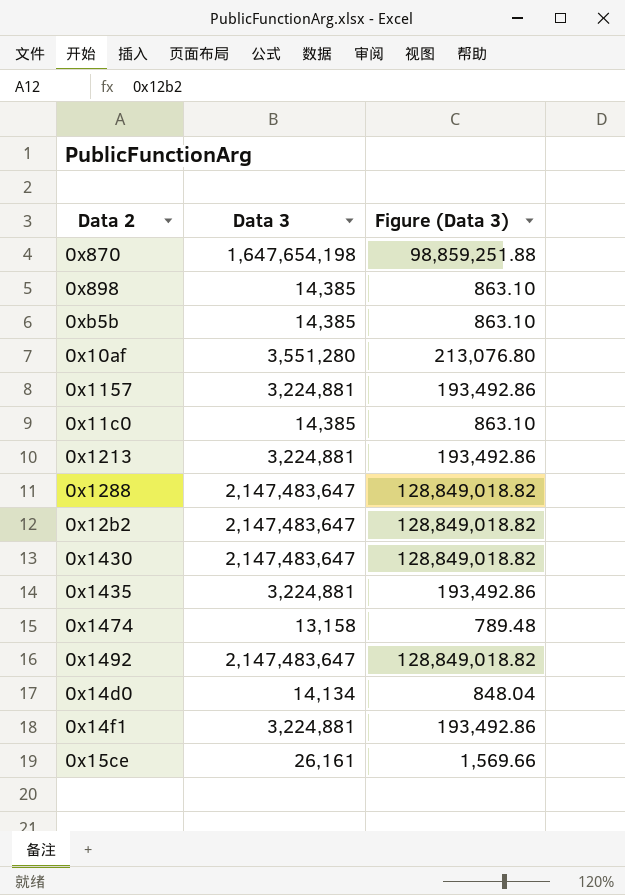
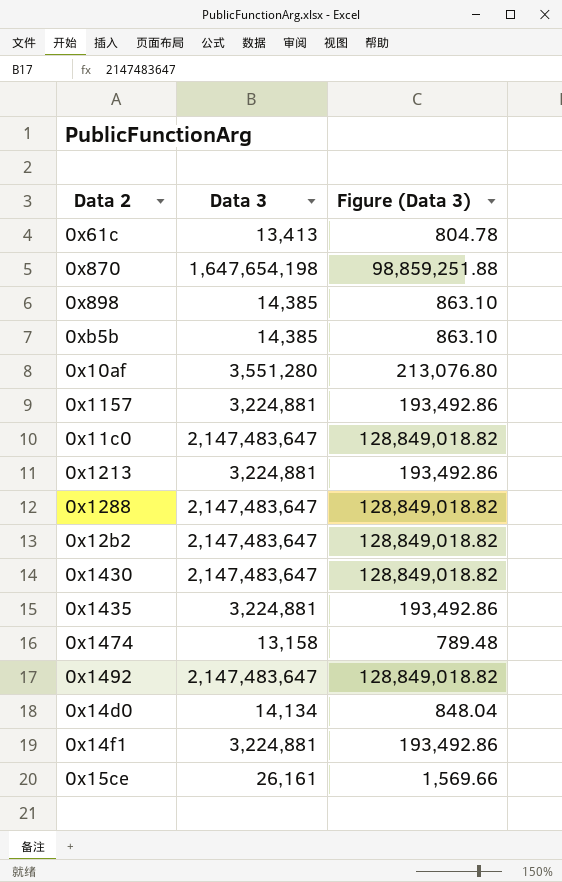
row 0x61c: none -> 13,413 | 804.78
0x11c0 | Data 3: 14,385 -> 2,147,483,647
0x11c0 | Figure (Data 3): 863.10 -> 128,849,018.82

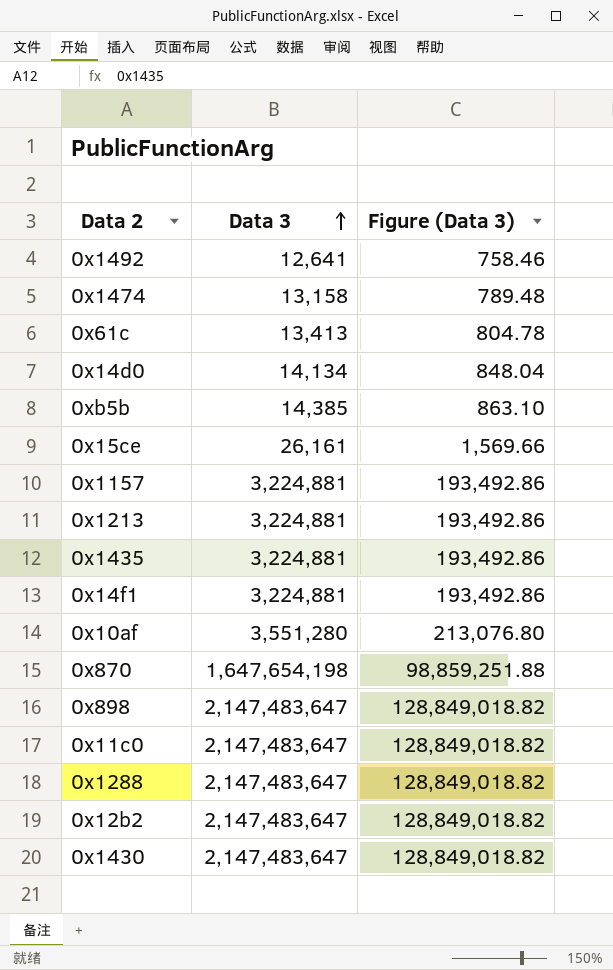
row order: none -> Data 3 ascending
0x1492 | Data 3: 2,147,483,647 -> 12,641
0x1492 | Figure (Data 3): 128,849,018.82 -> 758.46
0x898 | Data 3: 14,385 -> 2,147,483,647
0x898 | Figure (Data 3): 863.10 -> 128,849,018.82

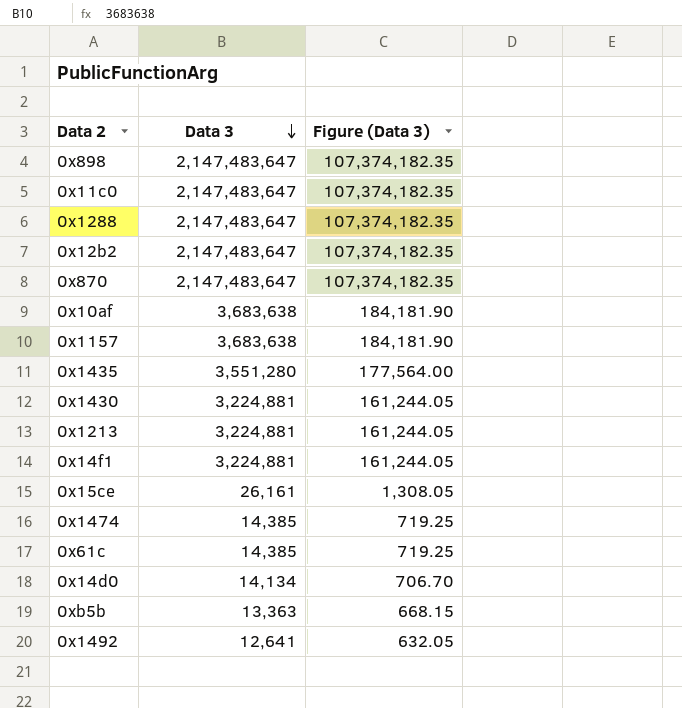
row order: Data 3 ascending -> Data 3 descending
column Figure (Data 3) | formula: [Data 3] * 0.06 -> [Data 3] * 0.05
0x870 | Data 3: 1,647,654,198 -> 2,147,483,647
0x10af | Data 3: 3,551,280 -> 3,683,638
0x1157 | Data 3: 3,224,881 -> 3,683,638
0x1435 | Data 3: 3,224,881 -> 3,551,280
0x1430 | Data 3: 2,147,483,647 -> 3,224,881
0x1474 | Data 3: 13,158 -> 14,385
0x61c | Data 3: 13,413 -> 14,385
0xb5b | Data 3: 14,385 -> 13,363

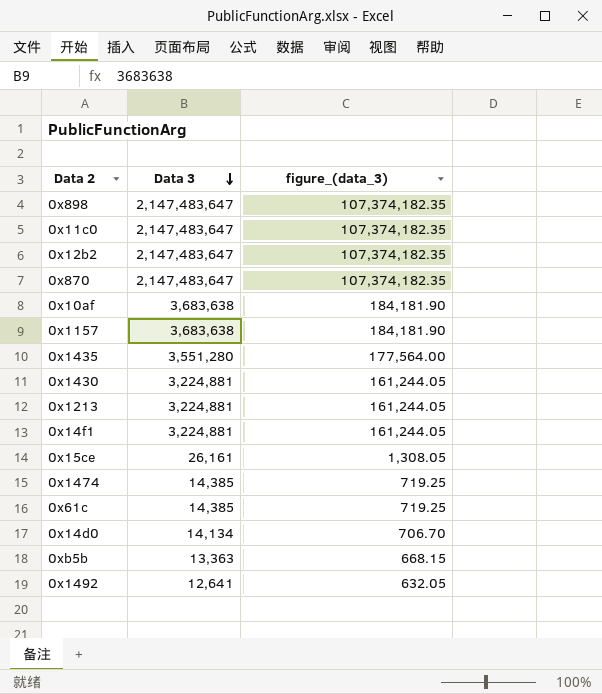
column name: Figure (Data 3) -> figure_(data_3)
row 0x1288: 2,147,483,647 | 107,374,182.35 -> none

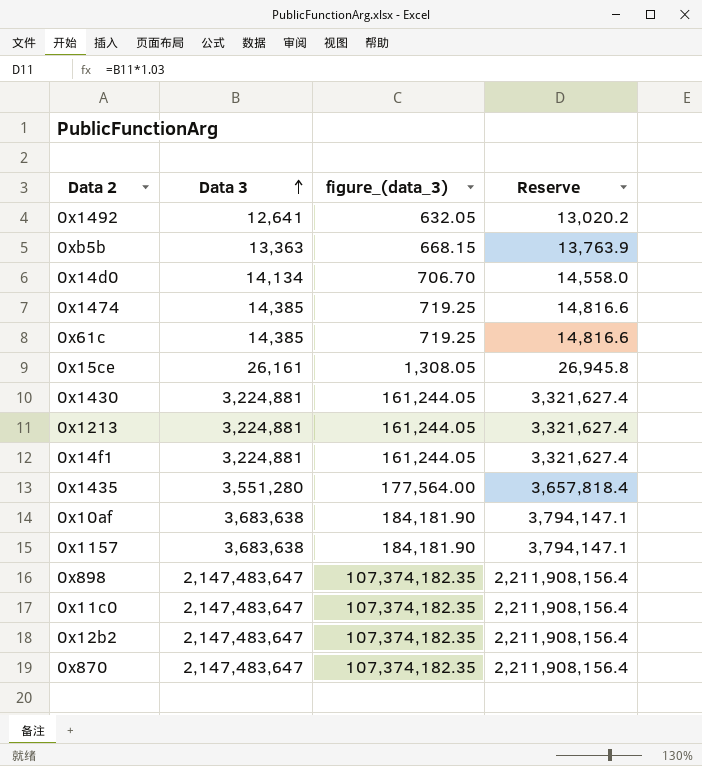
row order: Data 3 descending -> Data 3 ascending
column Reserve | formula: none -> [Data 3] * 1.03

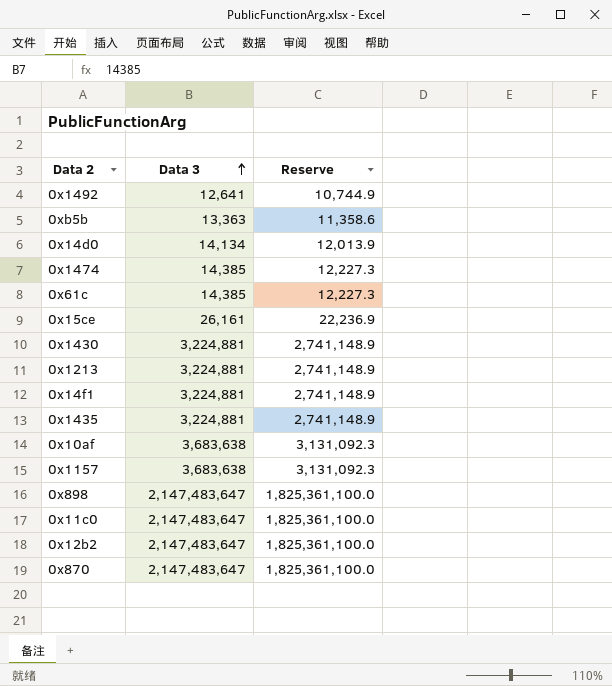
column figure_(data_3) | formula: [Data 3] * 0.05 -> none
column Reserve | formula: [Data 3] * 1.03 -> [Data 3] * 0.85
0x1435 | Data 3: 3,551,280 -> 3,224,881

